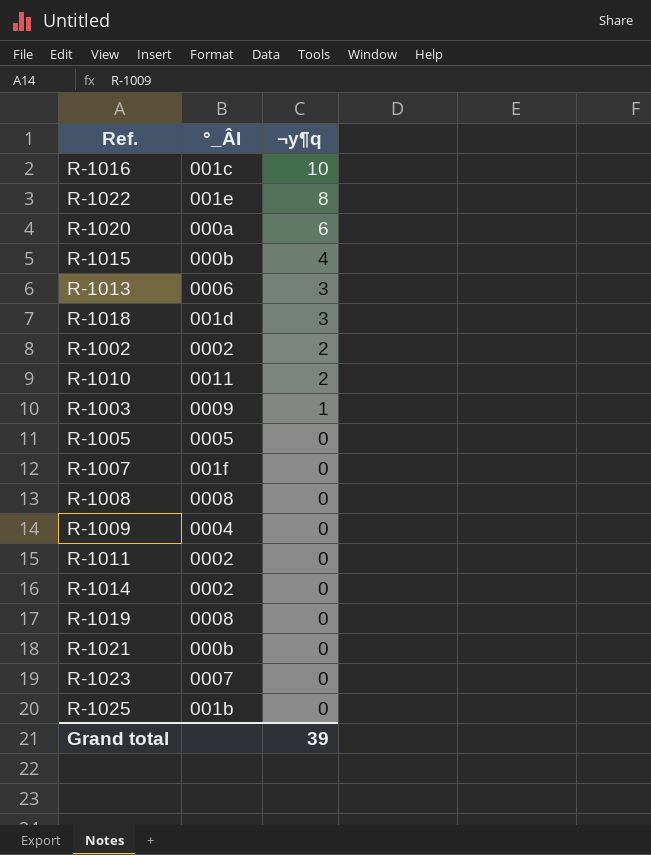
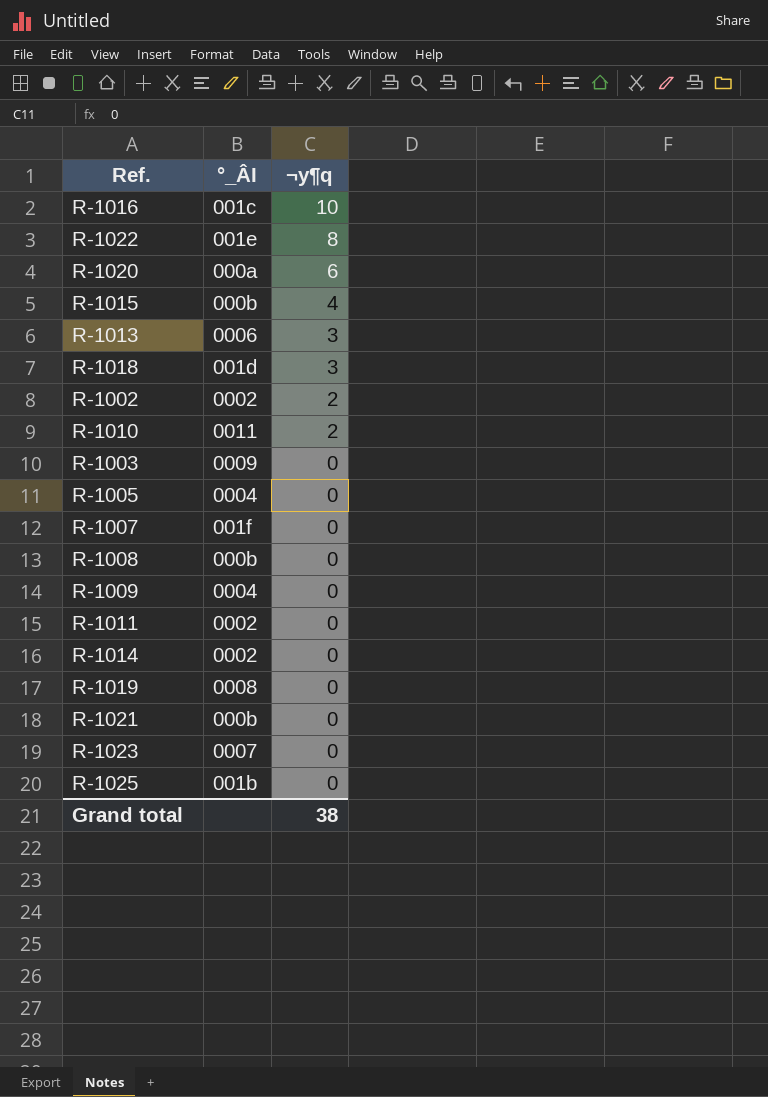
R-1003 | ¬y¶q: 1 -> 0
R-1005 | °_ÂI: 0005 -> 0004
R-1008 | °_ÂI: 0008 -> 000b
Grand total | ¬y¶q: 39 -> 38

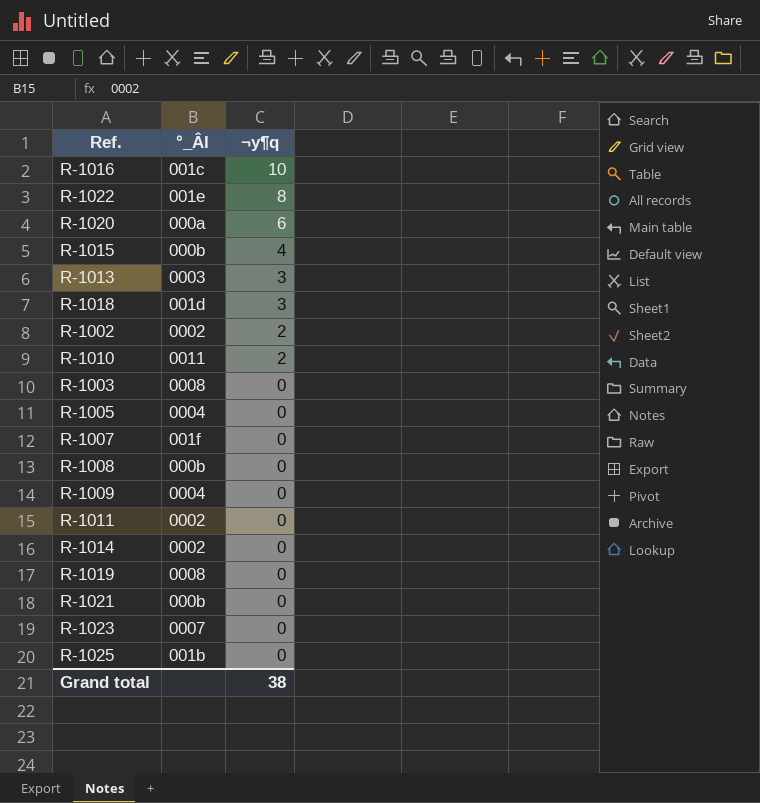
R-1013 | °_ÂI: 0006 -> 0003
R-1003 | °_ÂI: 0009 -> 0008

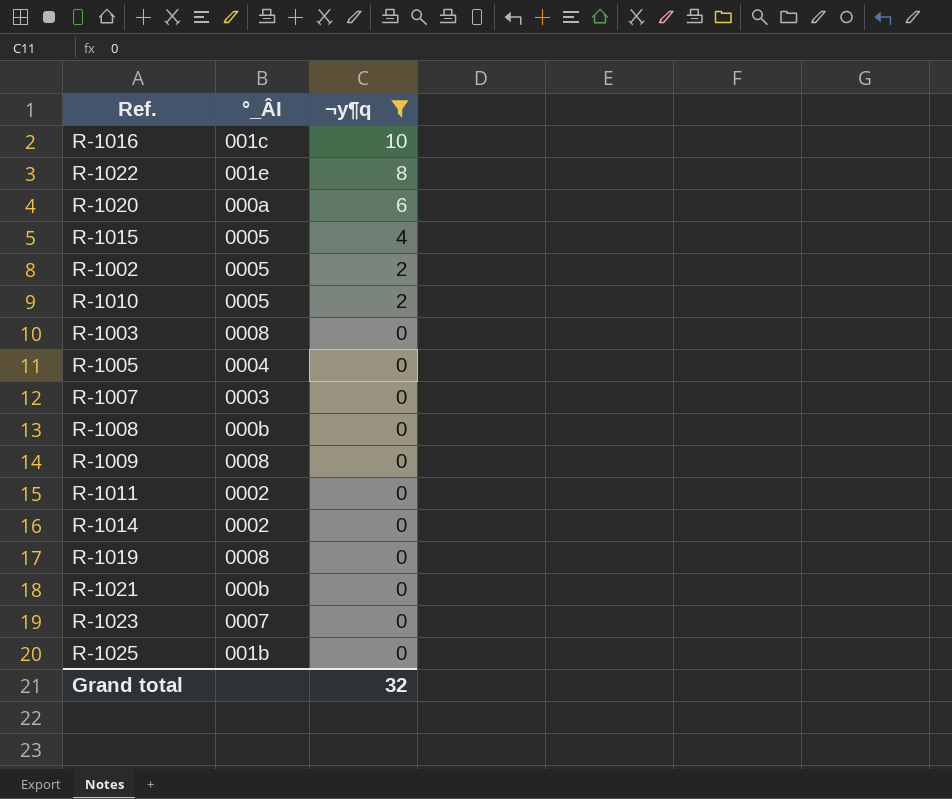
filter: none -> ¬y¶q != 3
R-1015 | °_ÂI: 000b -> 0005
R-1002 | °_ÂI: 0002 -> 0005
R-1010 | °_ÂI: 0011 -> 0005
R-1007 | °_ÂI: 001f -> 0003
R-1009 | °_ÂI: 0004 -> 0008
Grand total | ¬y¶q: 38 -> 32

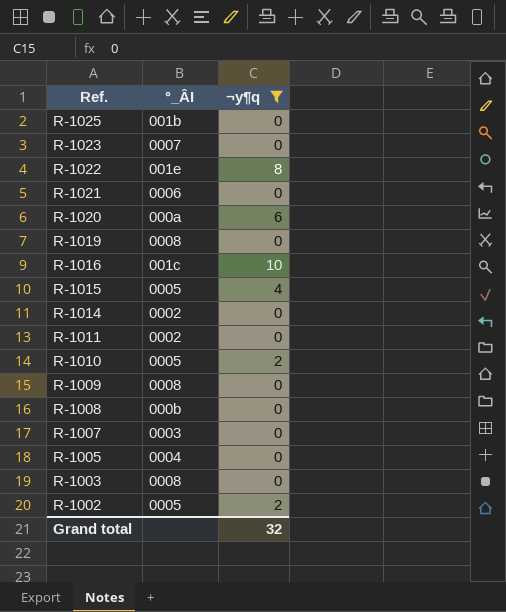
row order: ¬y¶q descending -> Ref. descending
R-1021 | °_ÂI: 000b -> 0006

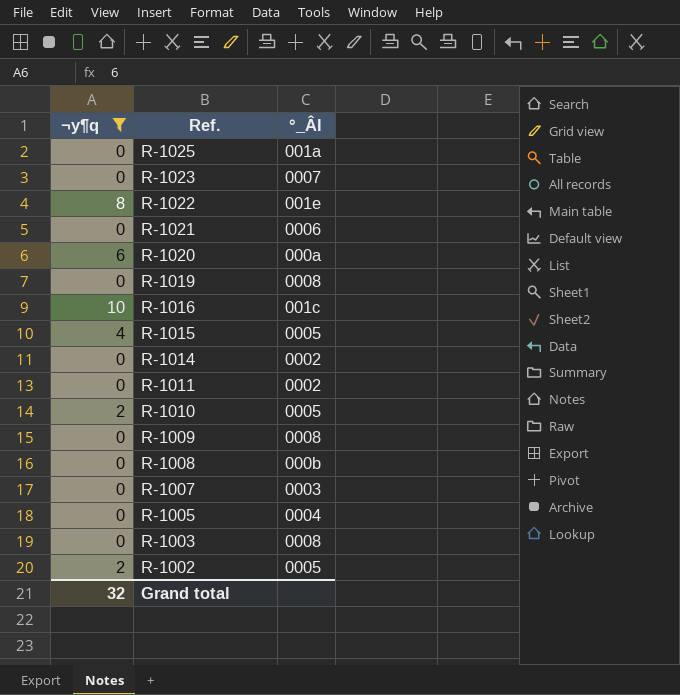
column ¬y¶q | position: 3 -> 1
R-1025 | °_ÂI: 001b -> 001a

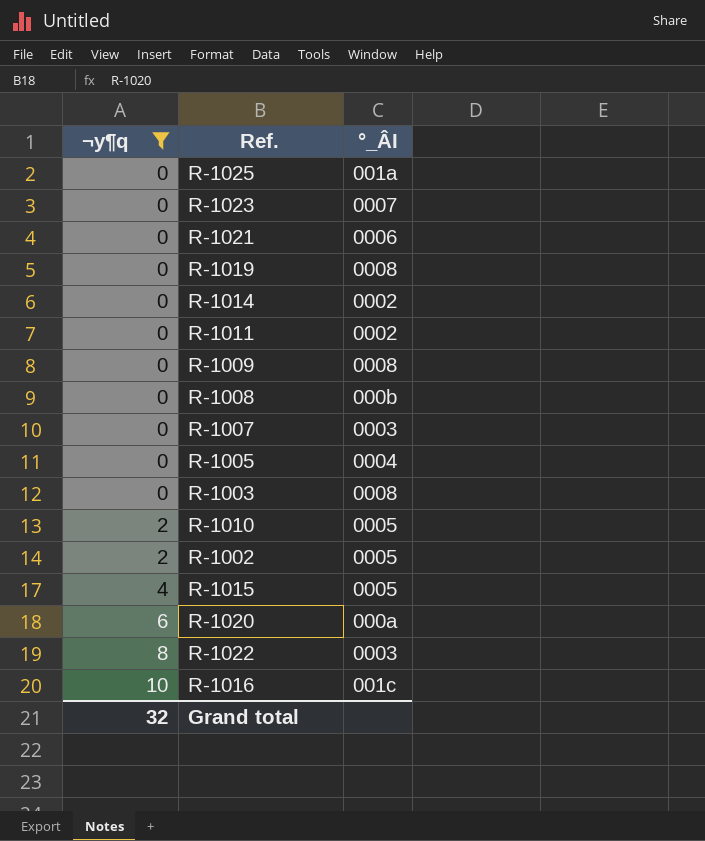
row order: Ref. descending -> ¬y¶q ascending
R-1022 | °_ÂI: 001e -> 0003

